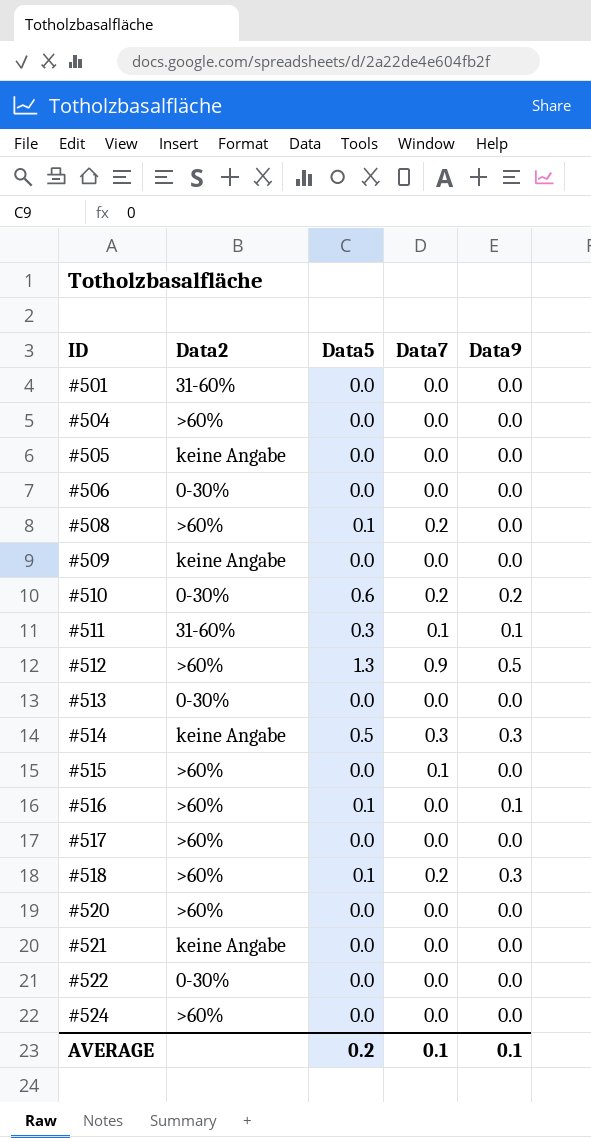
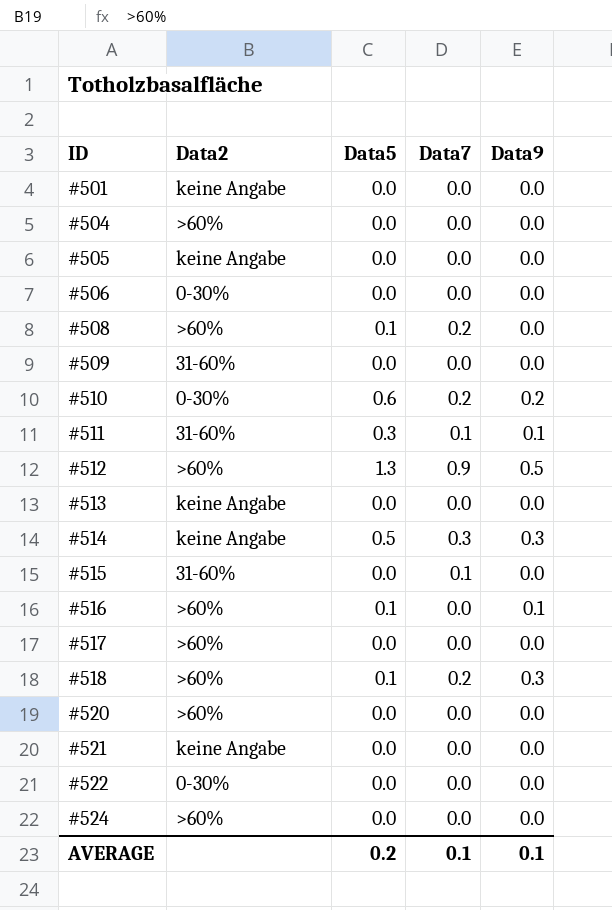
#501 | Data2: 31-60% -> keine Angabe
#509 | Data2: keine Angabe -> 31-60%
#513 | Data2: 0-30% -> keine Angabe
#515 | Data2: >60% -> 31-60%

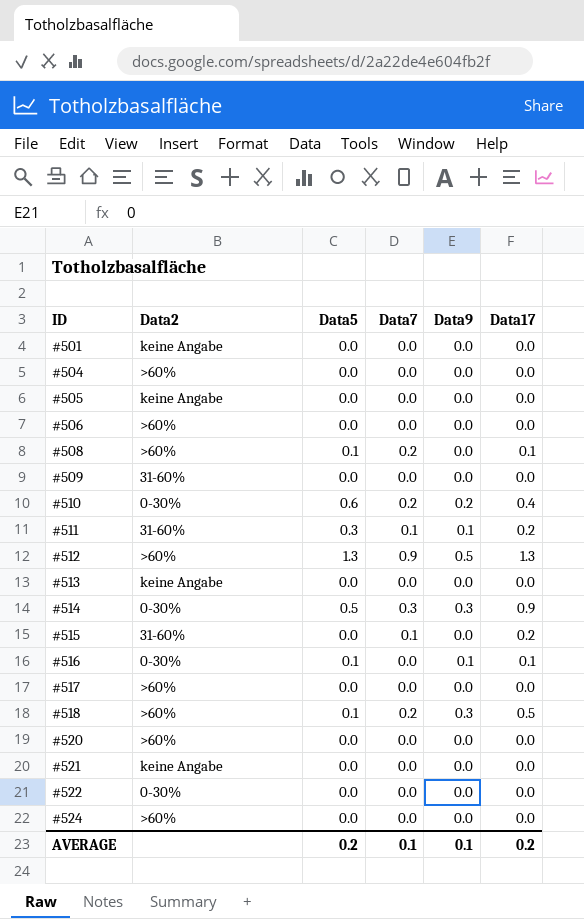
column Data17 | position: none -> 6
#506 | Data2: 0-30% -> >60%
#514 | Data2: keine Angabe -> 0-30%
#516 | Data2: >60% -> 0-30%

